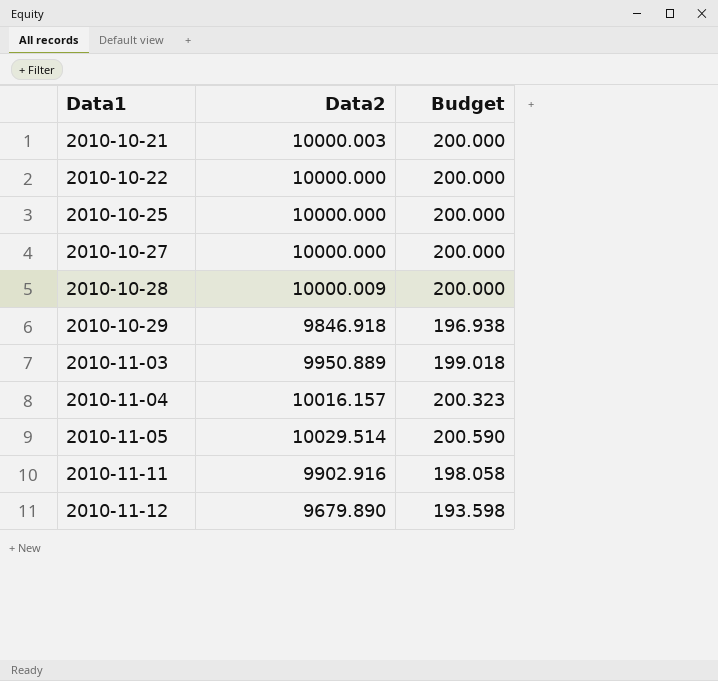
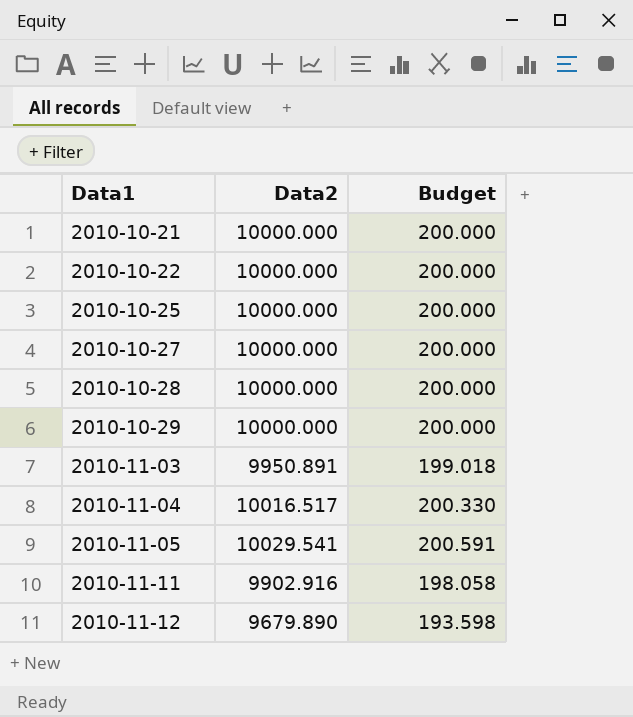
2010-10-21 | Data2: 10000.003 -> 10000.000
2010-10-28 | Data2: 10000.009 -> 10000.000
2010-10-29 | Data2: 9846.918 -> 10000.000
2010-10-29 | Budget: 196.938 -> 200.000
2010-11-03 | Data2: 9950.889 -> 9950.891
2010-11-04 | Data2: 10016.157 -> 10016.517
2010-11-04 | Budget: 200.323 -> 200.330
2010-11-05 | Data2: 10029.514 -> 10029.541
2010-11-05 | Budget: 200.590 -> 200.591

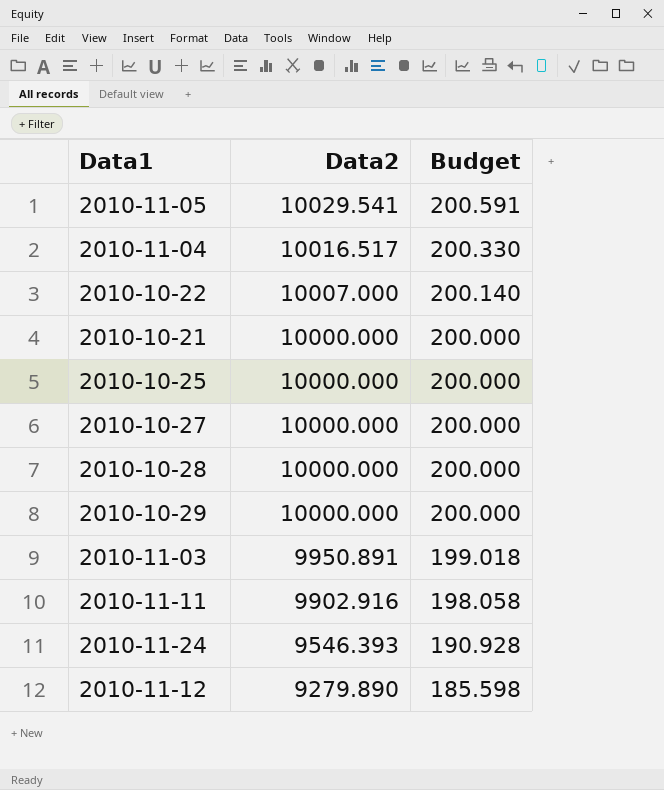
row order: Data1 ascending -> Data2 descending
2010-10-22 | Data2: 10000.000 -> 10007.000
2010-10-22 | Budget: 200.000 -> 200.140
row 2010-11-24: none -> 9546.393 | 190.928
2010-11-12 | Data2: 9679.890 -> 9279.890
2010-11-12 | Budget: 193.598 -> 185.598

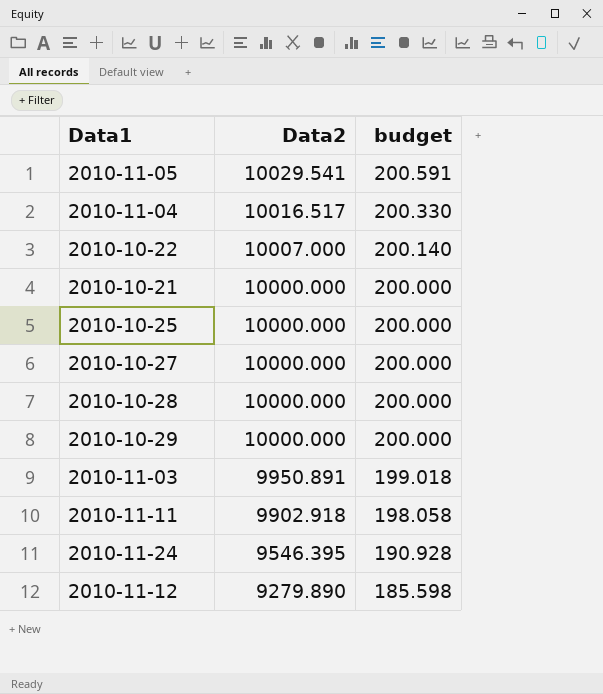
column name: Budget -> budget
2010-11-11 | Data2: 9902.916 -> 9902.918
2010-11-24 | Data2: 9546.393 -> 9546.395

